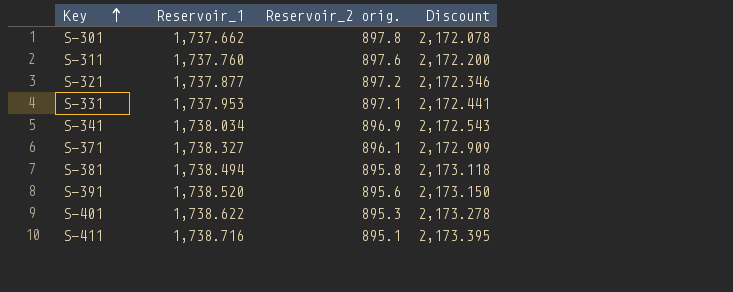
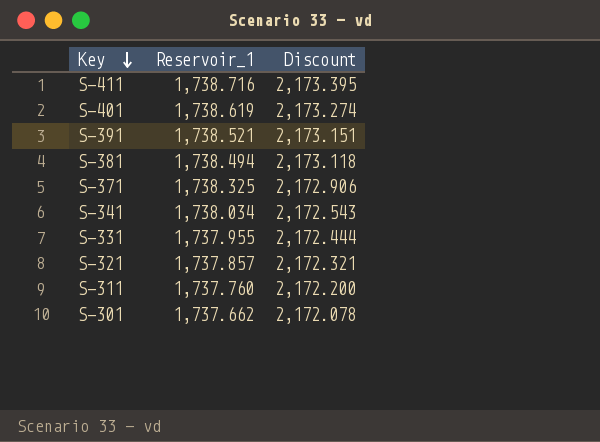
row order: Key ascending -> Key descending
column Reservoir_2 orig. | position: 3 -> none
S-401 | Reservoir_1: 1,738.622 -> 1,738.619
S-401 | Discount: 2,173.278 -> 2,173.274
S-391 | Reservoir_1: 1,738.520 -> 1,738.521
S-391 | Discount: 2,173.150 -> 2,173.151
S-371 | Reservoir_1: 1,738.327 -> 1,738.325
S-371 | Discount: 2,172.909 -> 2,172.906
S-331 | Reservoir_1: 1,737.953 -> 1,737.955
S-331 | Discount: 2,172.441 -> 2,172.444
S-321 | Reservoir_1: 1,737.877 -> 1,737.857
S-321 | Discount: 2,172.346 -> 2,172.321

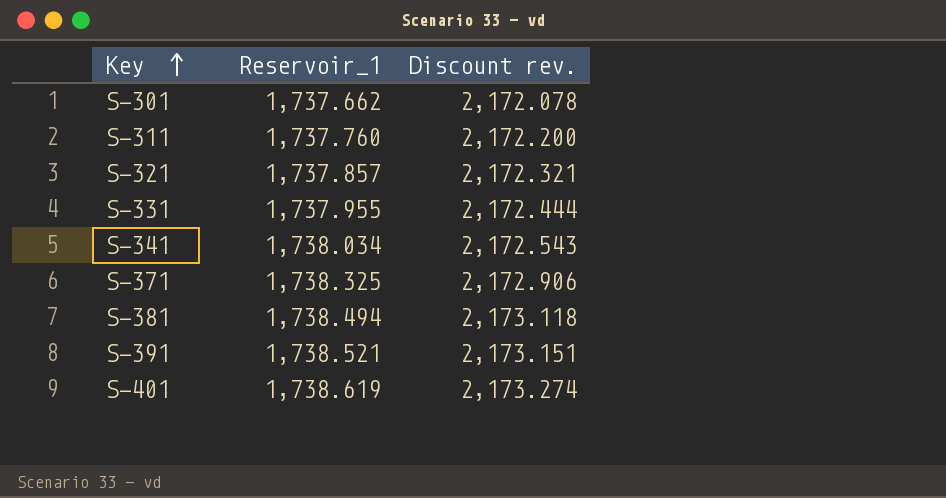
row order: Key descending -> Key ascending
column name: Discount -> Discount rev.
row S-411: 1,738.716 | 2,173.395 -> none

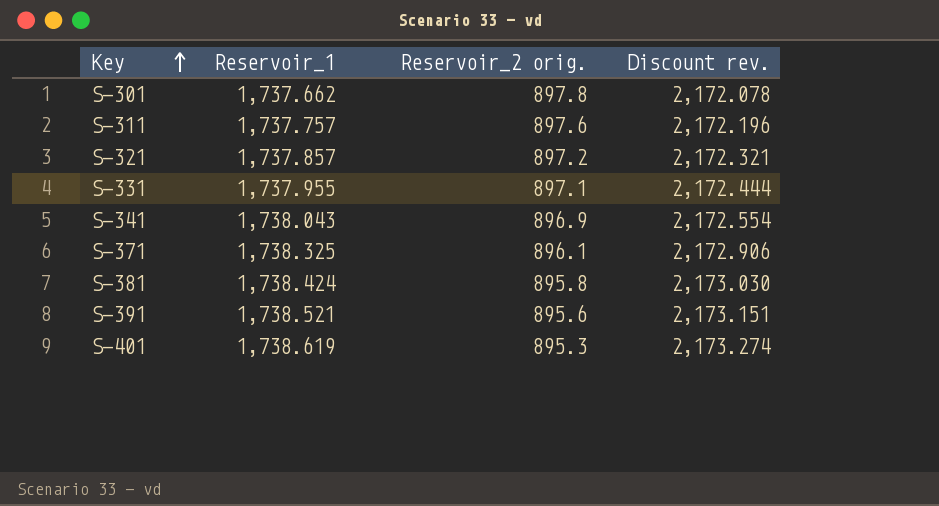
column Reservoir_2 orig. | position: none -> 3
S-311 | Reservoir_1: 1,737.760 -> 1,737.757
S-311 | Discount rev.: 2,172.200 -> 2,172.196
S-341 | Reservoir_1: 1,738.034 -> 1,738.043
S-341 | Discount rev.: 2,172.543 -> 2,172.554
S-381 | Reservoir_1: 1,738.494 -> 1,738.424
S-381 | Discount rev.: 2,173.118 -> 2,173.030

